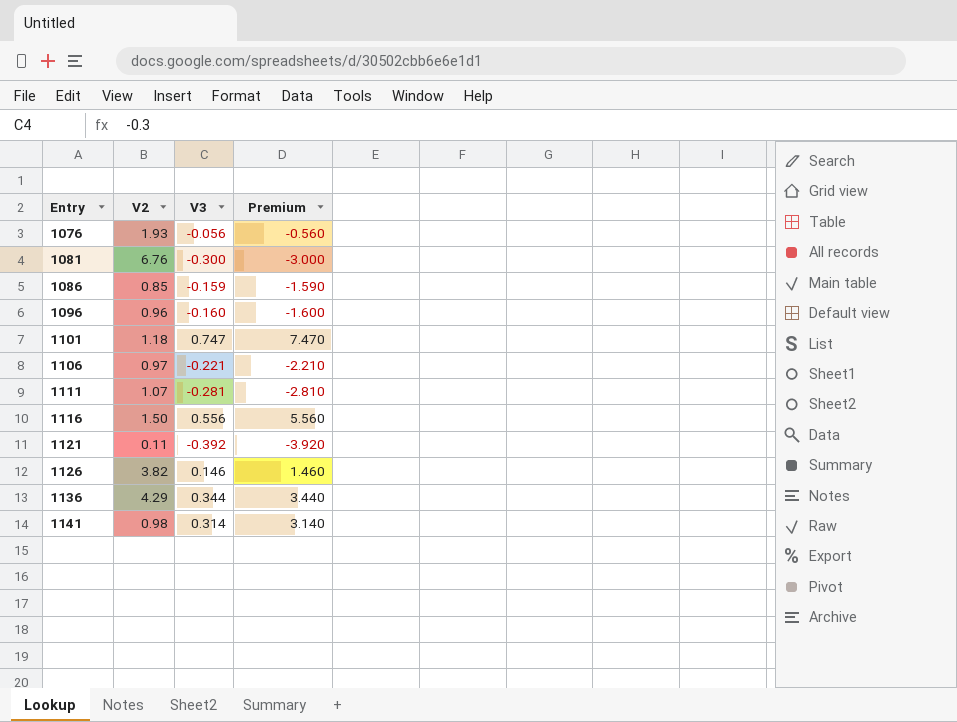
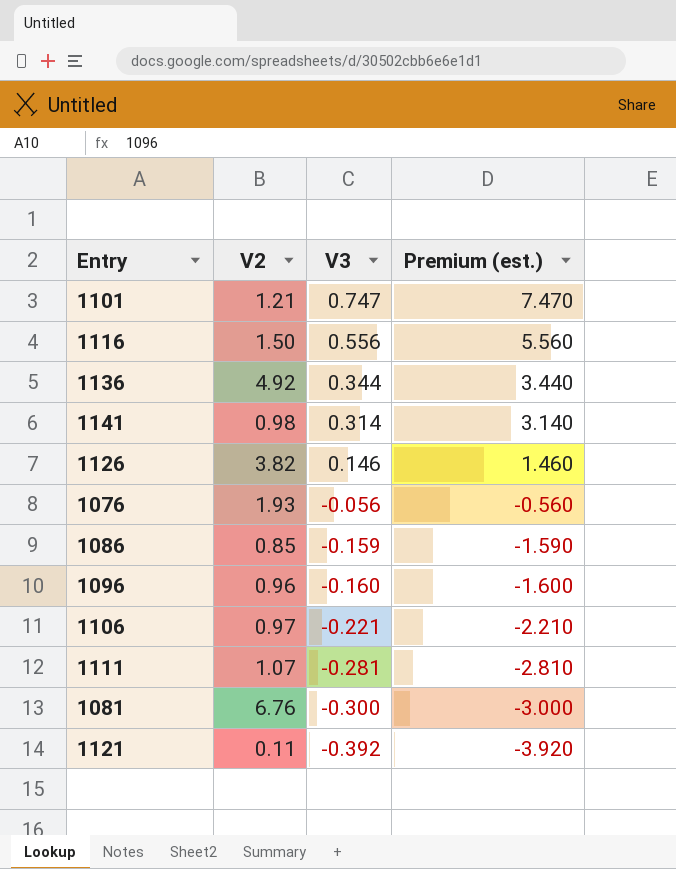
row order: Entry ascending -> V3 descending
column name: Premium -> Premium (est.)
1101 | V2: 1.18 -> 1.21
1136 | V2: 4.29 -> 4.92

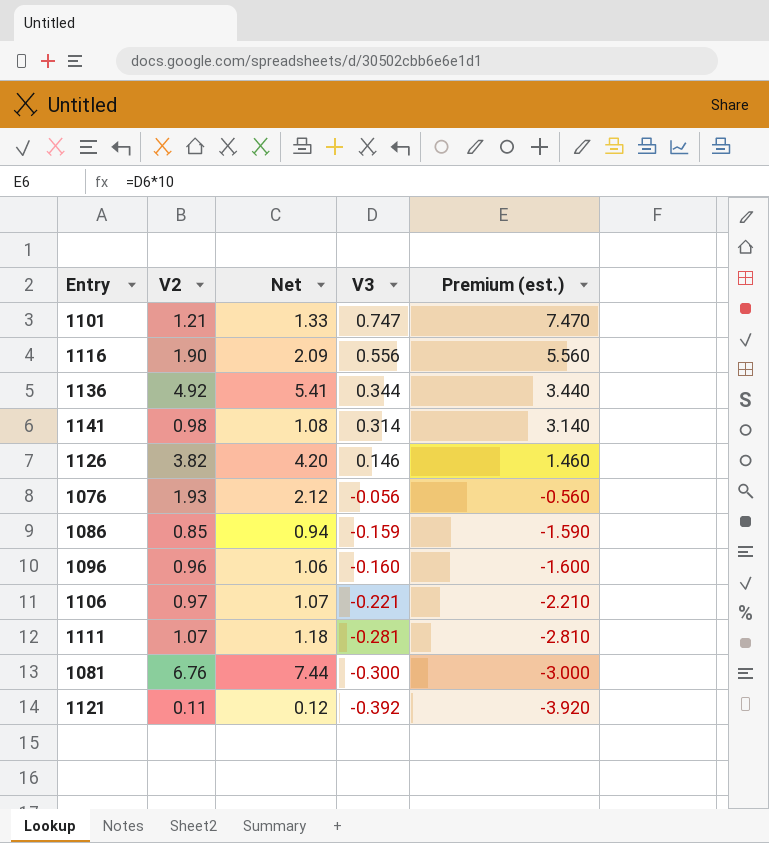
column Net | formula: none -> [V2] * 1.1
1116 | V2: 1.50 -> 1.90

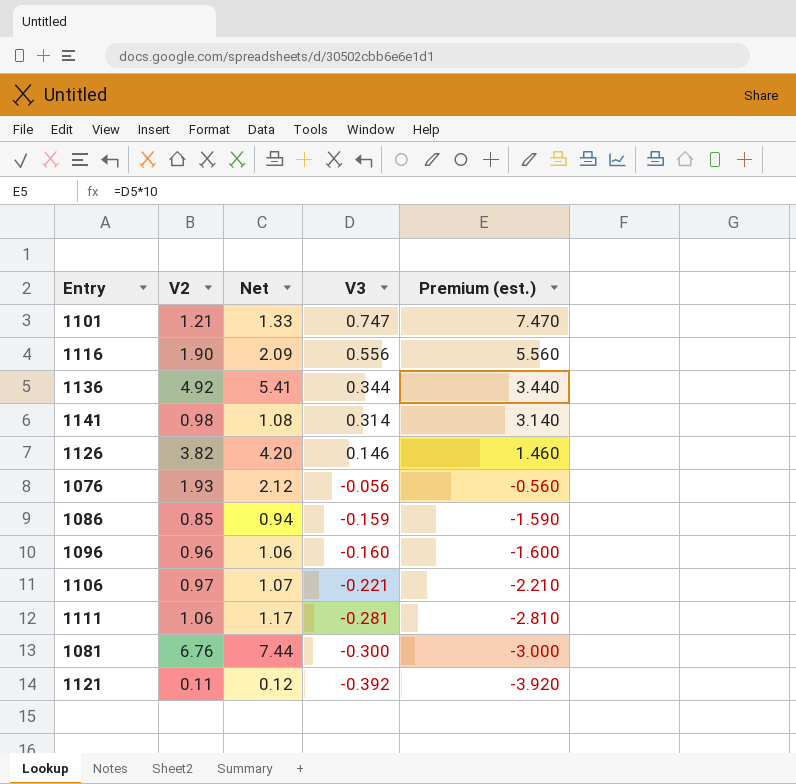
1111 | V2: 1.07 -> 1.06
1111 | Net: 1.18 -> 1.17

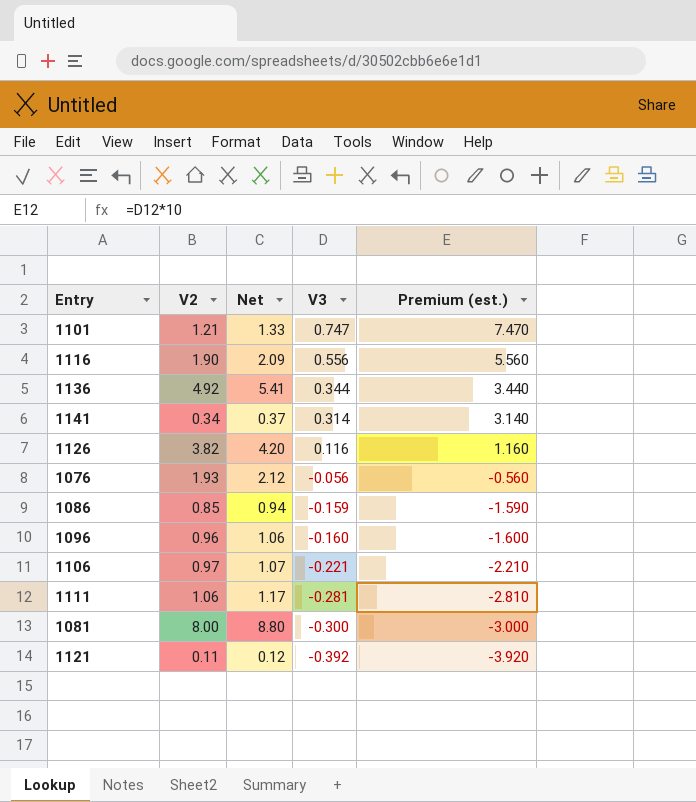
1141 | V2: 0.98 -> 0.34
1141 | Net: 1.08 -> 0.37
1126 | V3: 0.146 -> 0.116
1126 | Premium (est.): 1.460 -> 1.160
1081 | V2: 6.76 -> 8.00
1081 | Net: 7.44 -> 8.80

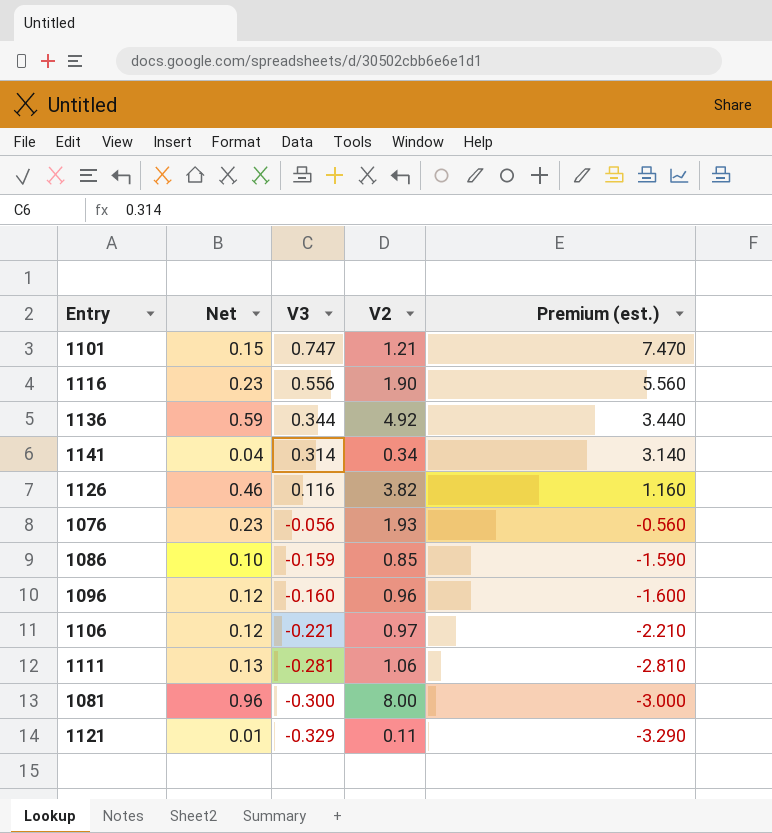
column Net | formula: [V2] * 1.1 -> [V2] * 0.12
column V2 | position: 2 -> 4
1121 | V3: -0.392 -> -0.329
1121 | Premium (est.): -3.920 -> -3.290

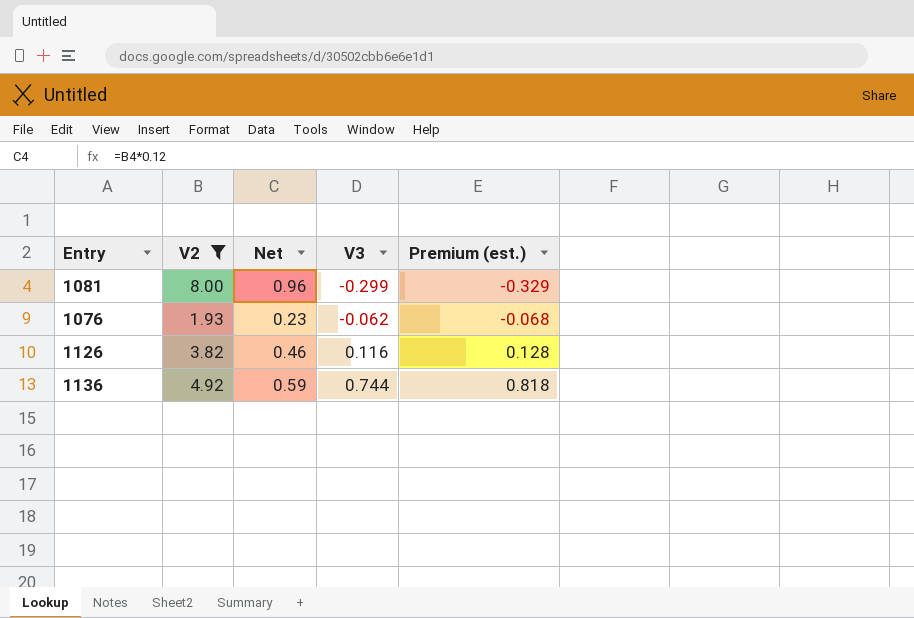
filter: none -> V2 >= 1.93
row order: V3 descending -> V3 ascending
column V2 | position: 4 -> 2
column Premium (est.) | formula: [V3] * 10 -> [V3] * 1.1
1081 | V3: -0.300 -> -0.299
1076 | V3: -0.056 -> -0.062
1136 | V3: 0.344 -> 0.744

